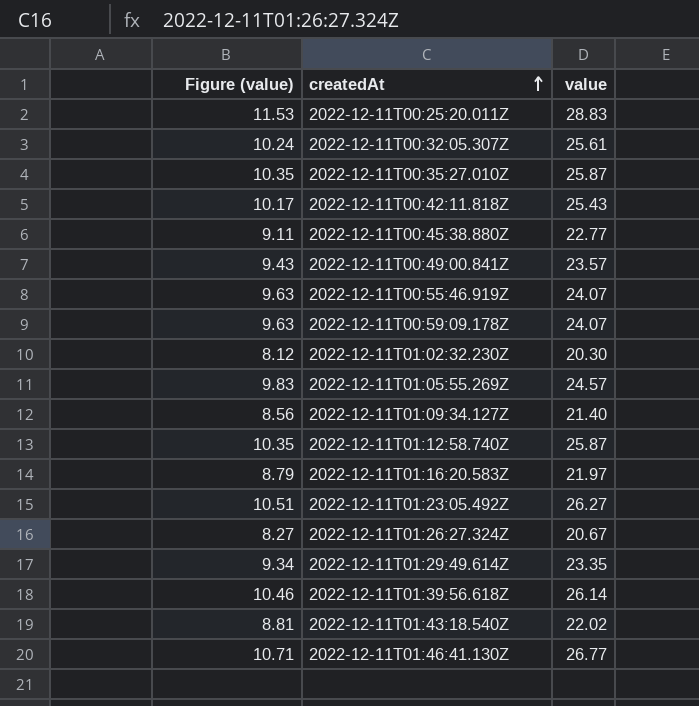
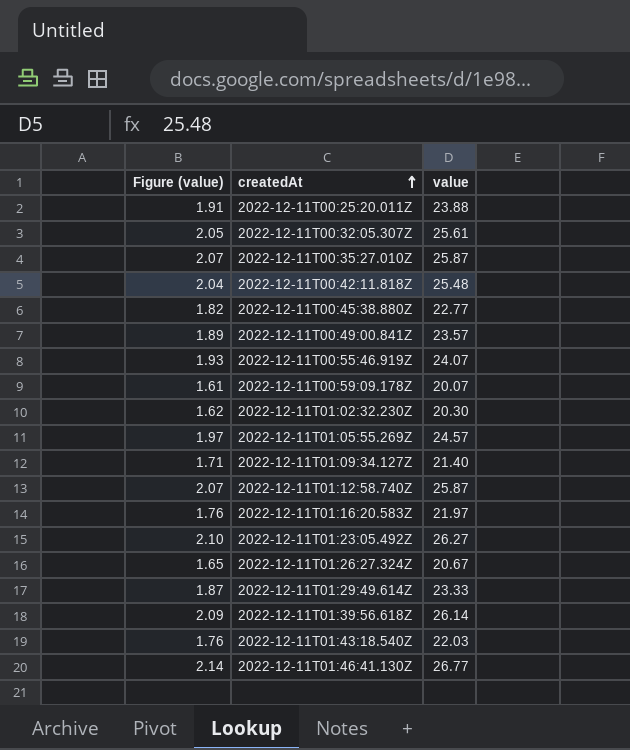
column Figure (value) | formula: [value] * 0.4 -> [value] * 0.08
2022-12-11T00:25:20.011Z | value: 28.83 -> 23.88
2022-12-11T00:42:11.818Z | value: 25.43 -> 25.48
2022-12-11T00:59:09.178Z | value: 24.07 -> 20.07
2022-12-11T01:29:49.614Z | value: 23.35 -> 23.33
2022-12-11T01:43:18.540Z | value: 22.02 -> 22.03

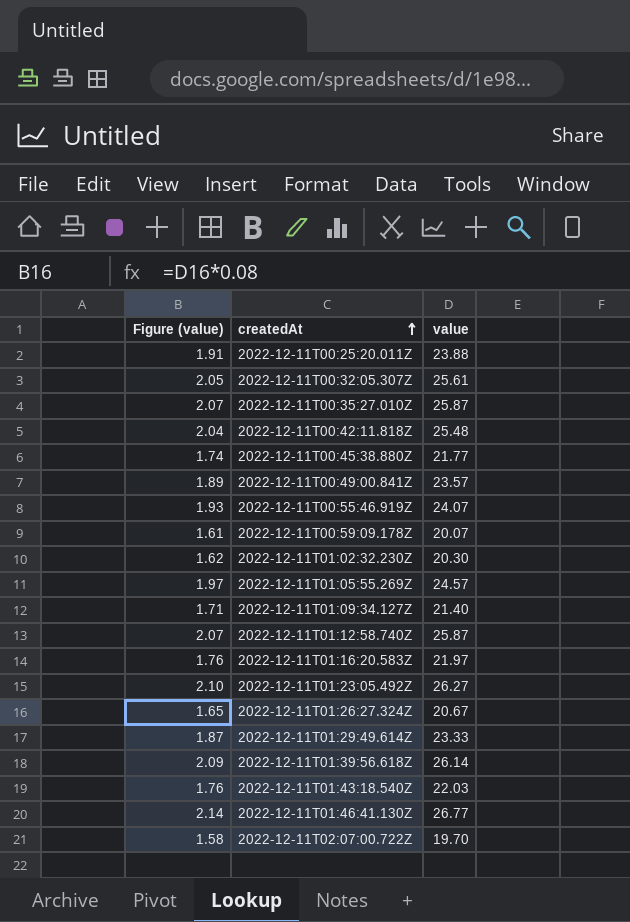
2022-12-11T00:45:38.880Z | Figure (value): 1.82 -> 1.74
2022-12-11T00:45:38.880Z | value: 22.77 -> 21.77
row 2022-12-11T02:07:00.722Z: none -> 1.58 | 19.70

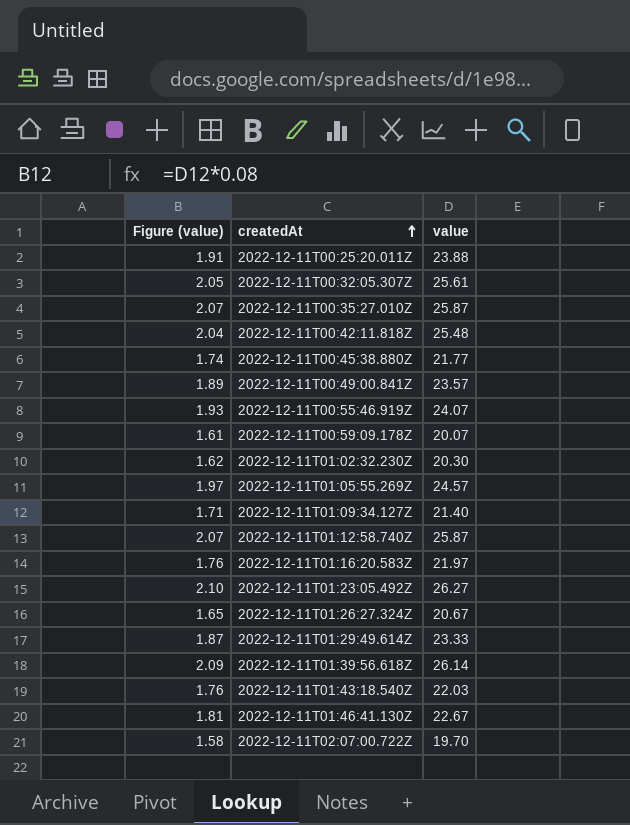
2022-12-11T01:46:41.130Z | Figure (value): 2.14 -> 1.81
2022-12-11T01:46:41.130Z | value: 26.77 -> 22.67

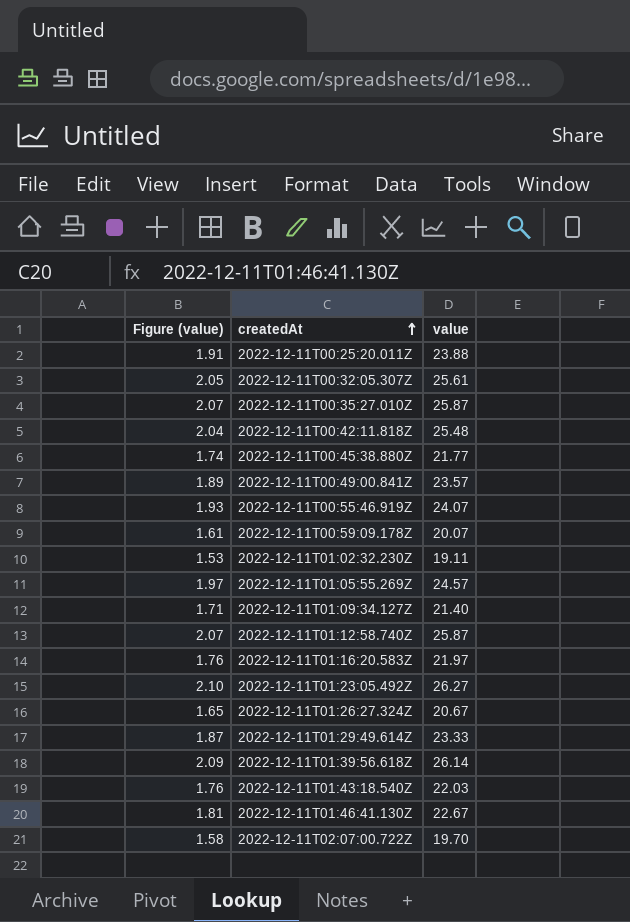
2022-12-11T01:02:32.230Z | Figure (value): 1.62 -> 1.53
2022-12-11T01:02:32.230Z | value: 20.30 -> 19.11

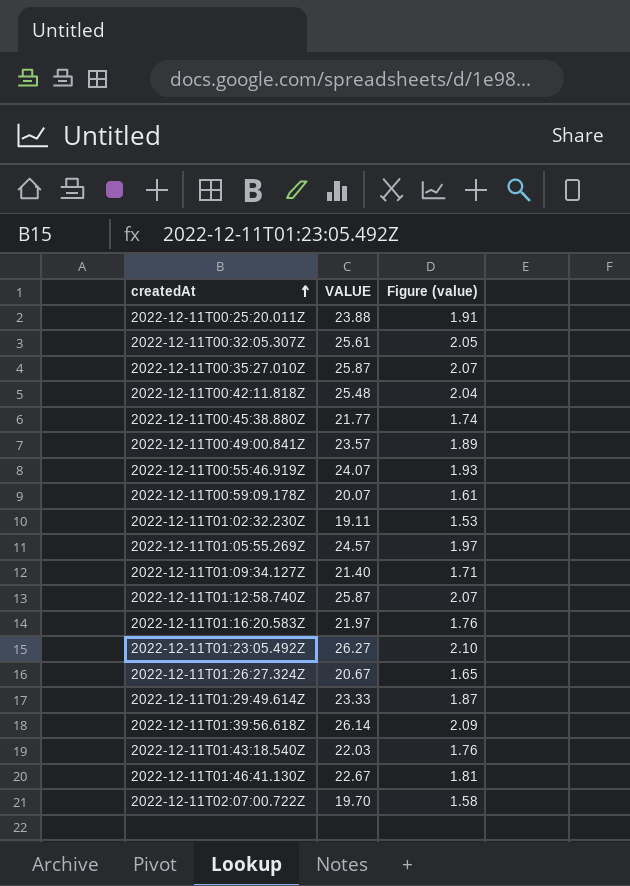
column name: value -> VALUE
column Figure (value) | position: 1 -> 3

